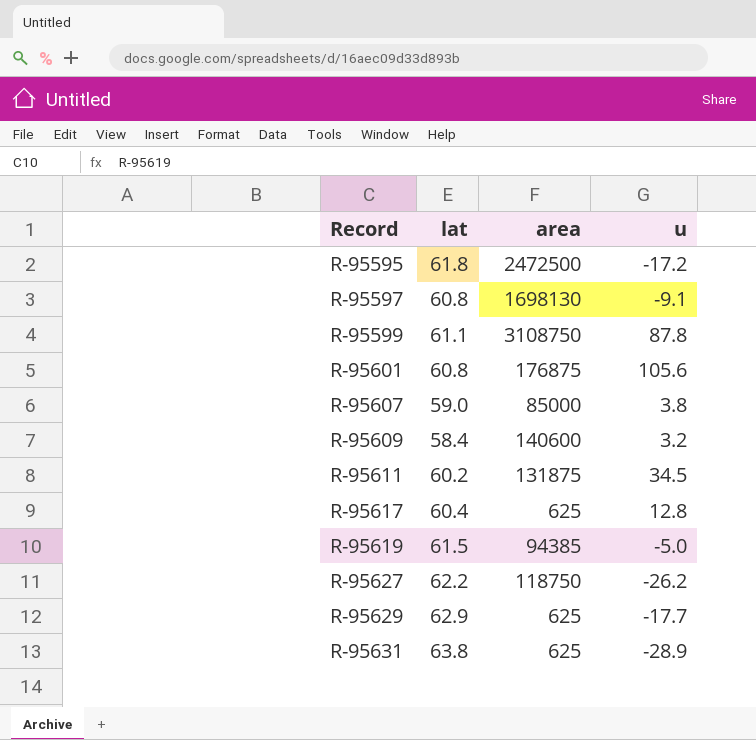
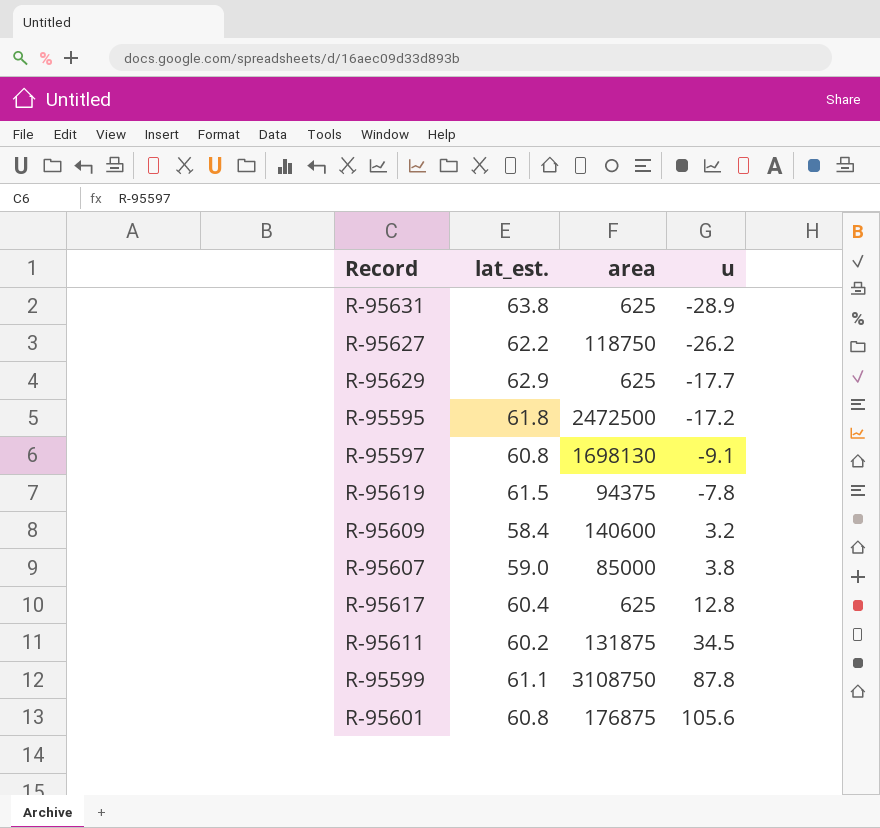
row order: Record ascending -> u ascending
column name: lat -> lat_est.
R-95619 | area: 94385 -> 94375
R-95619 | u: -5.0 -> -7.8

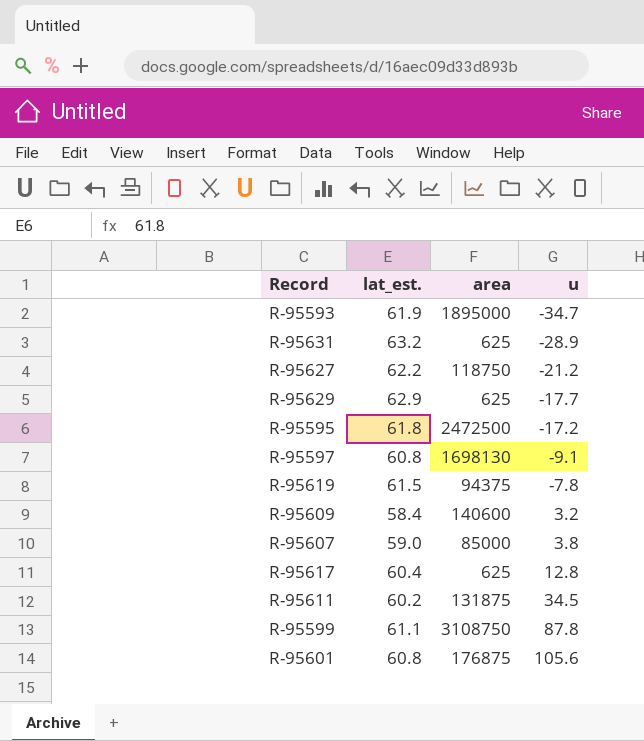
row R-95593: none -> 61.9 | 1895000 | -34.7
R-95631 | lat_est.: 63.8 -> 63.2
R-95627 | u: -26.2 -> -21.2

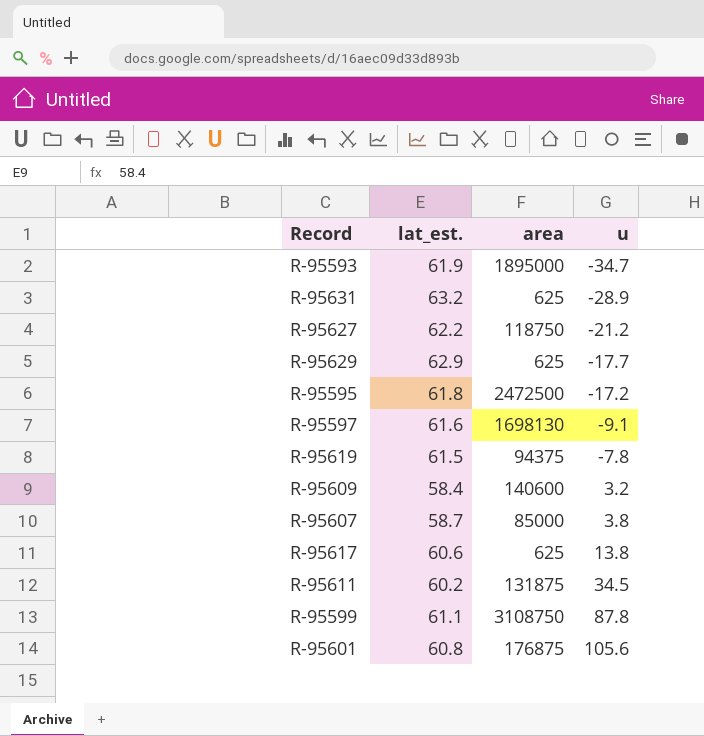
R-95597 | lat_est.: 60.8 -> 61.6
R-95607 | lat_est.: 59.0 -> 58.7
R-95617 | lat_est.: 60.4 -> 60.6
R-95617 | u: 12.8 -> 13.8

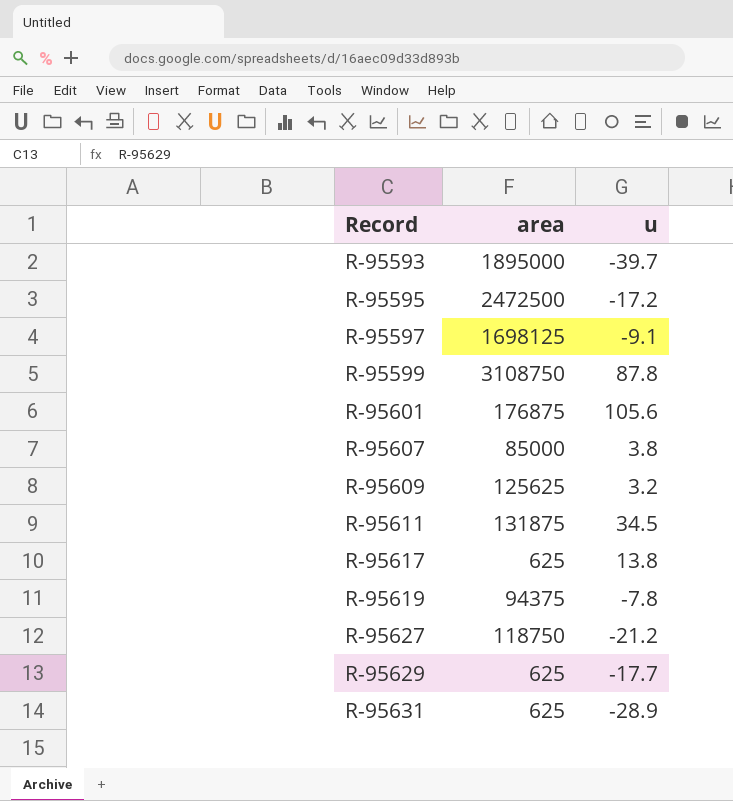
row order: u ascending -> Record ascending
column lat_est. | position: 2 -> none
R-95593 | u: -34.7 -> -39.7
R-95597 | area: 1698130 -> 1698125
R-95609 | area: 140600 -> 125625

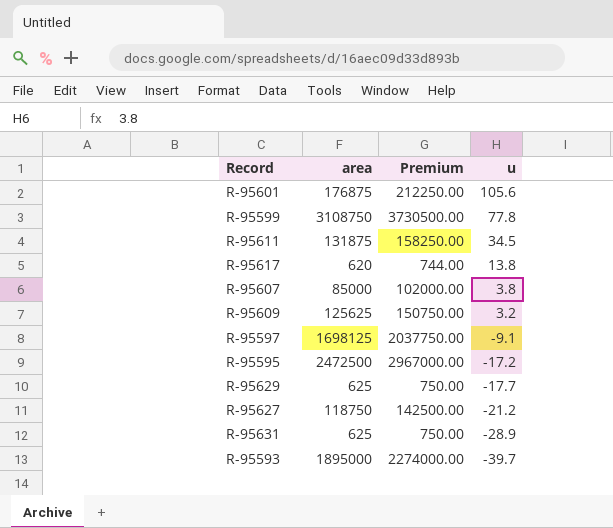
row order: Record ascending -> u descending
column Premium | formula: none -> [area] * 1.2
row R-95619: 94375 | -7.8 -> none
R-95599 | u: 87.8 -> 77.8
R-95617 | area: 625 -> 620

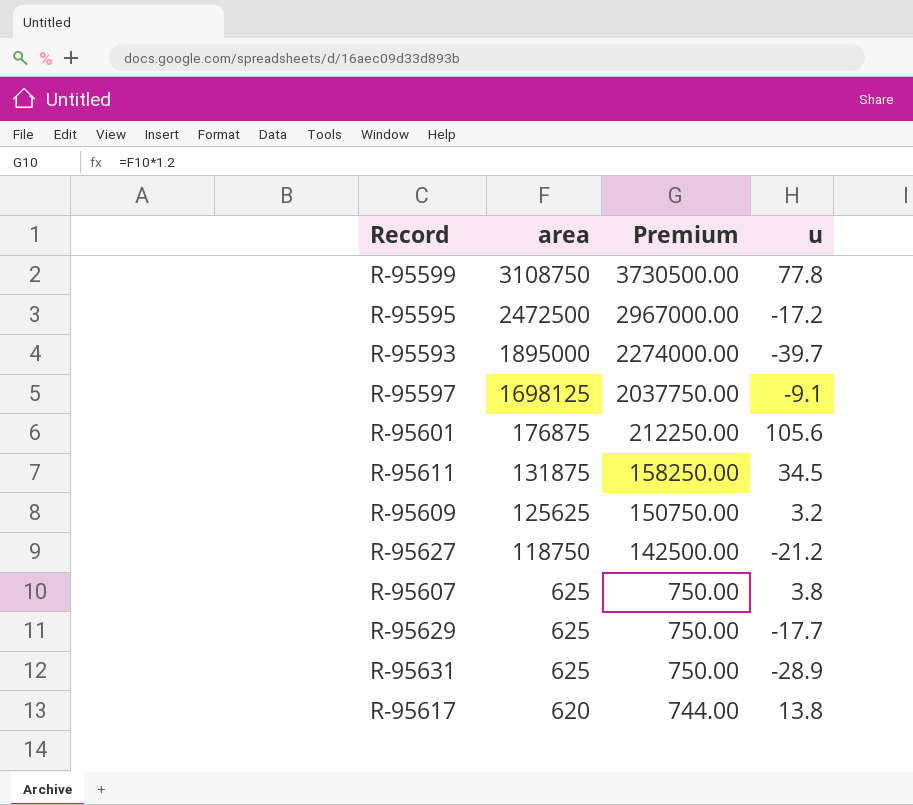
row order: u descending -> area descending
R-95607 | area: 85000 -> 625
R-95607 | Premium: 102000.00 -> 750.00

